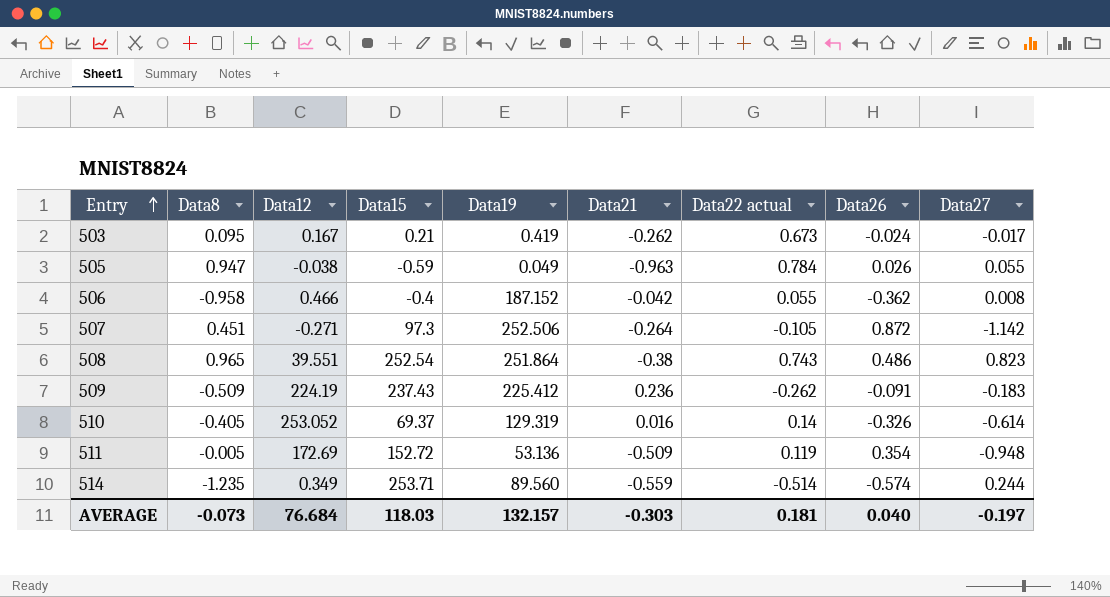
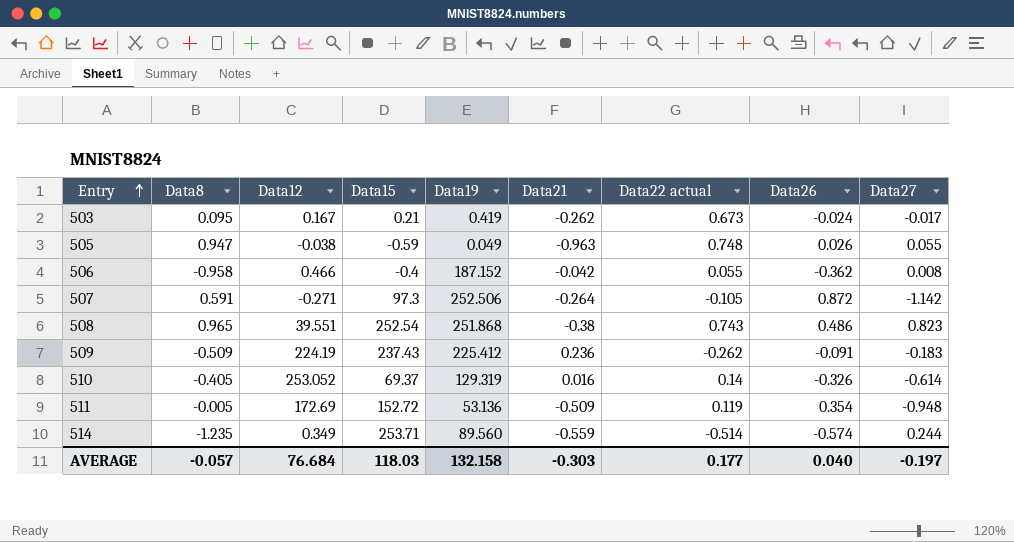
505 | Data22 actual: 0.784 -> 0.748
507 | Data8: 0.451 -> 0.591
508 | Data19: 251.864 -> 251.868
AVERAGE | Data8: -0.073 -> -0.057
AVERAGE | Data19: 132.157 -> 132.158
AVERAGE | Data22 actual: 0.181 -> 0.177

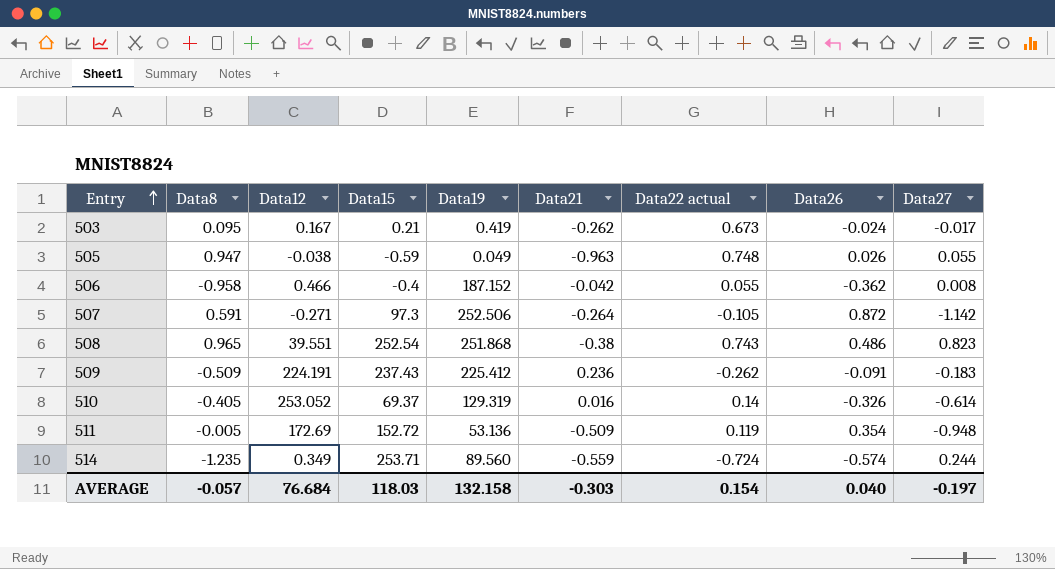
509 | Data12: 224.19 -> 224.191
514 | Data22 actual: -0.514 -> -0.724
AVERAGE | Data22 actual: 0.177 -> 0.154

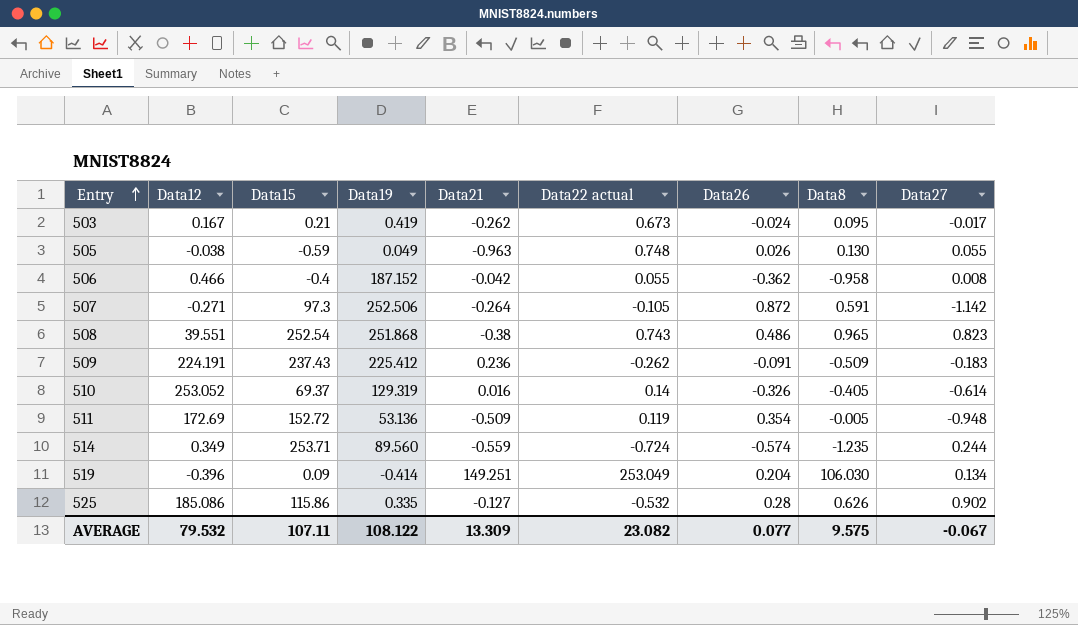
column Data8 | position: 2 -> 8
505 | Data8: 0.947 -> 0.130
row 519: none -> -0.396 | 0.09 | -0.414 | 149.251 | 253.049 | 0.204 | 106.030 | 0.134
row 525: none -> 185.086 | 115.86 | 0.335 | -0.127 | -0.532 | 0.28 | 0.626 | 0.902
AVERAGE | Data12: 76.684 -> 79.532
AVERAGE | Data15: 118.03 -> 107.11
AVERAGE | Data19: 132.158 -> 108.122
AVERAGE | Data21: -0.303 -> 13.309
AVERAGE | Data22 actual: 0.154 -> 23.082
AVERAGE | Data26: 0.040 -> 0.077
AVERAGE | Data8: -0.057 -> 9.575
AVERAGE | Data27: -0.197 -> -0.067

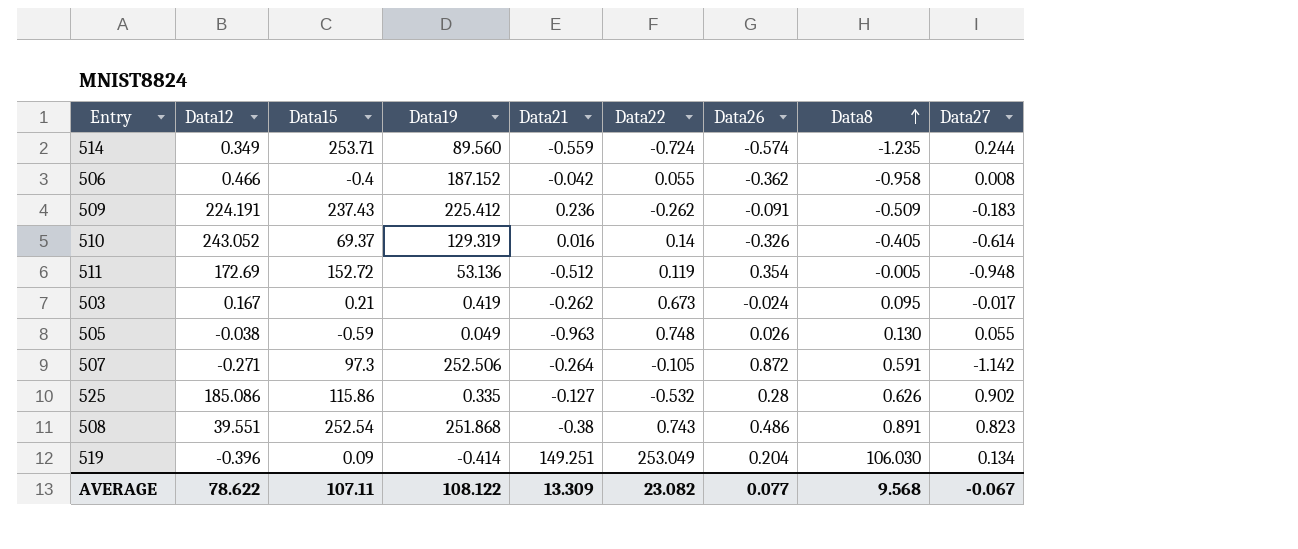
row order: Entry ascending -> Data8 ascending
column name: Data22 actual -> Data22
510 | Data12: 253.052 -> 243.052
511 | Data21: -0.509 -> -0.512
508 | Data8: 0.965 -> 0.891
AVERAGE | Data12: 79.532 -> 78.622
AVERAGE | Data8: 9.575 -> 9.568

